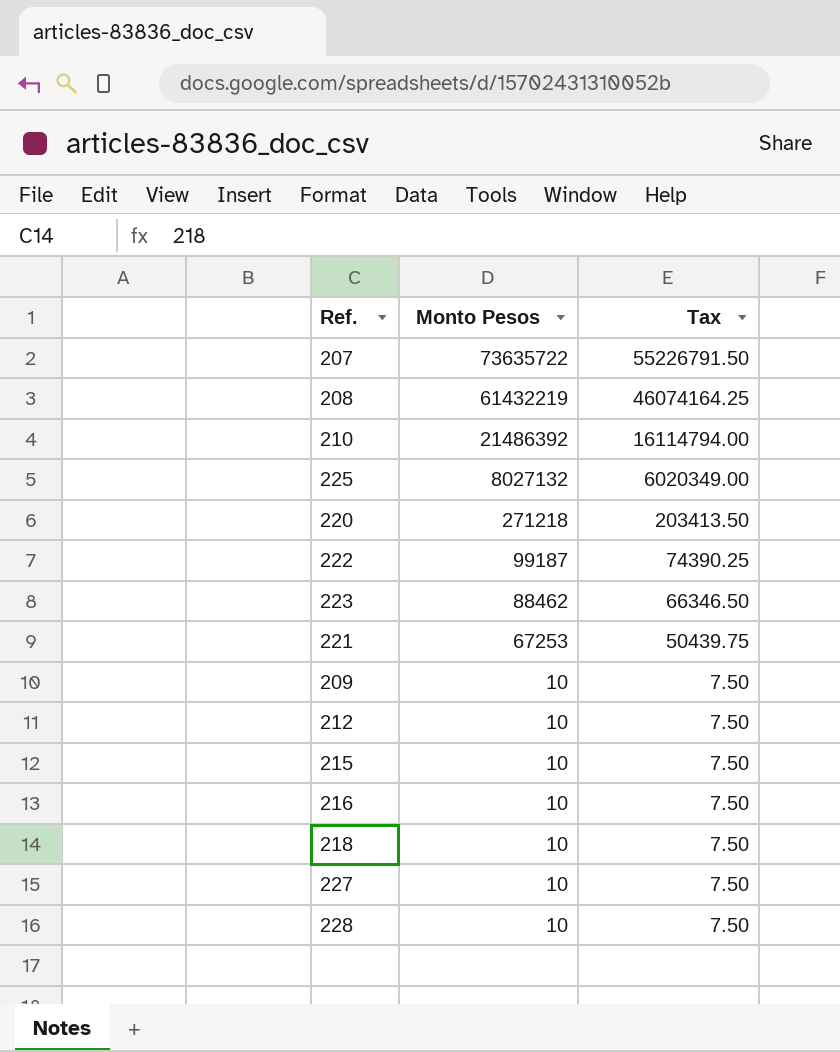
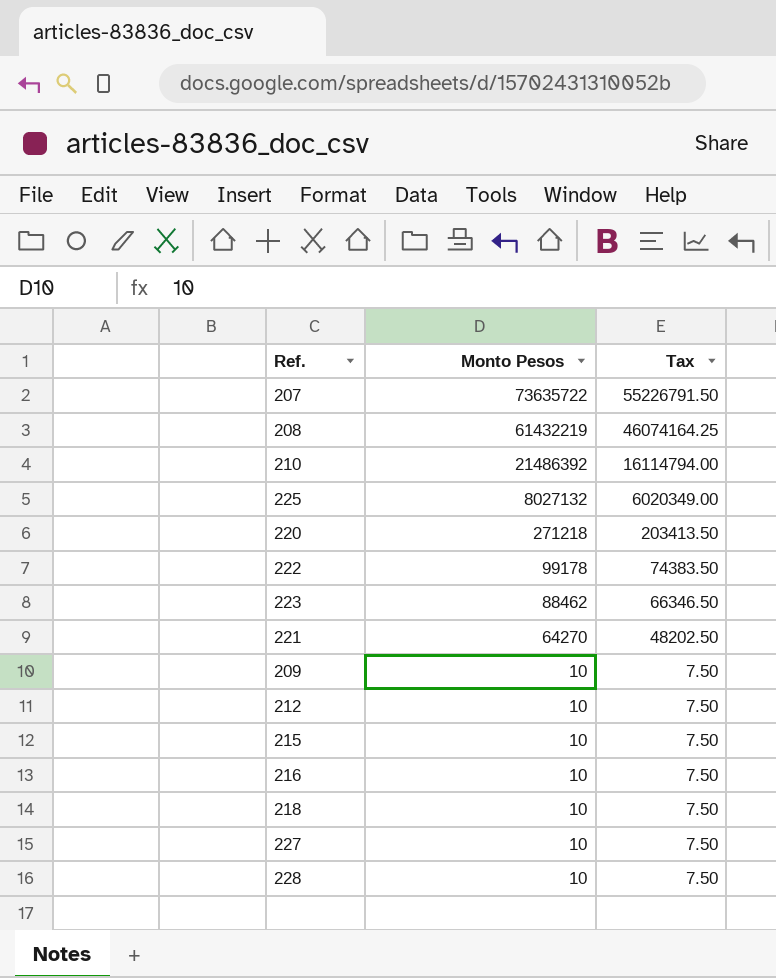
222 | Monto Pesos: 99187 -> 99178
222 | Tax: 74390.25 -> 74383.50
221 | Monto Pesos: 67253 -> 64270
221 | Tax: 50439.75 -> 48202.50

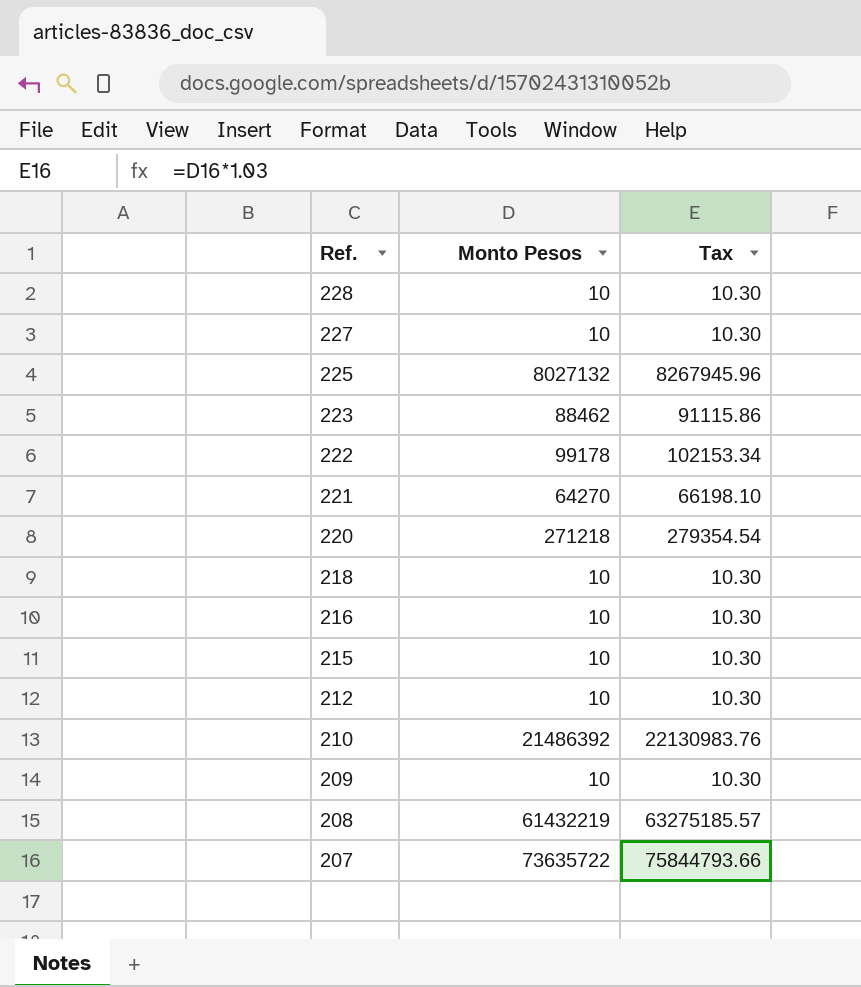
row order: Monto Pesos descending -> Ref. descending
column Tax | formula: [Monto Pesos] * 0.75 -> [Monto Pesos] * 1.03

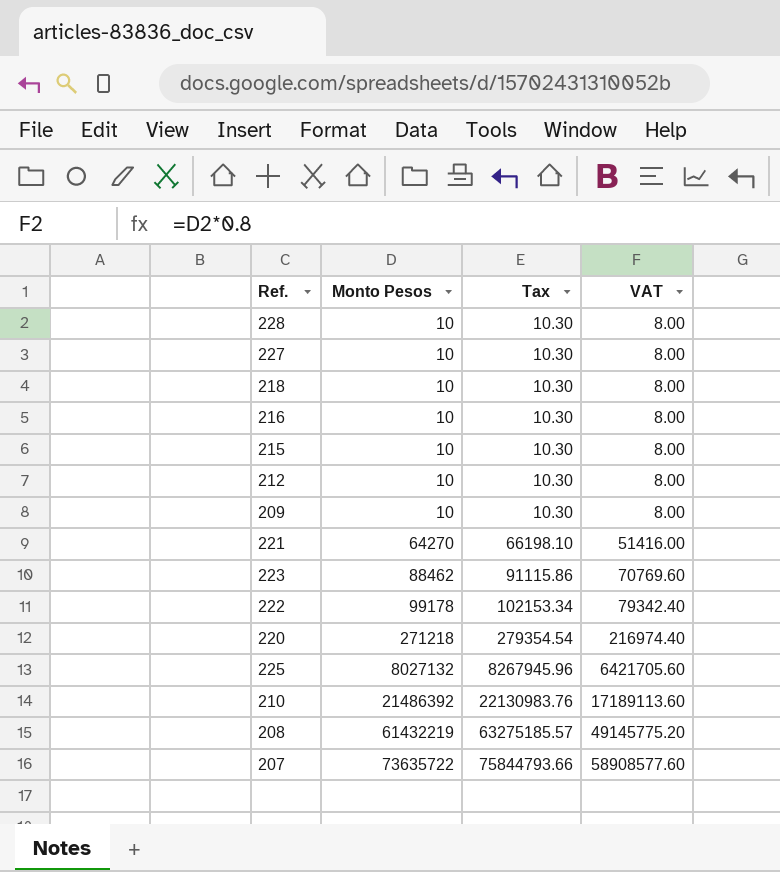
row order: Ref. descending -> Monto Pesos ascending
column VAT | formula: none -> [Monto Pesos] * 0.8

